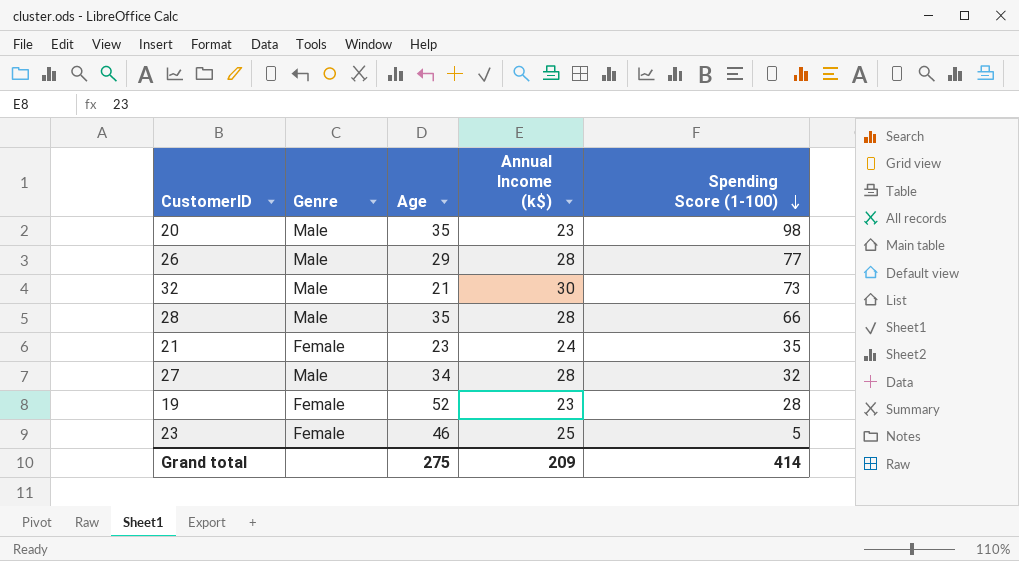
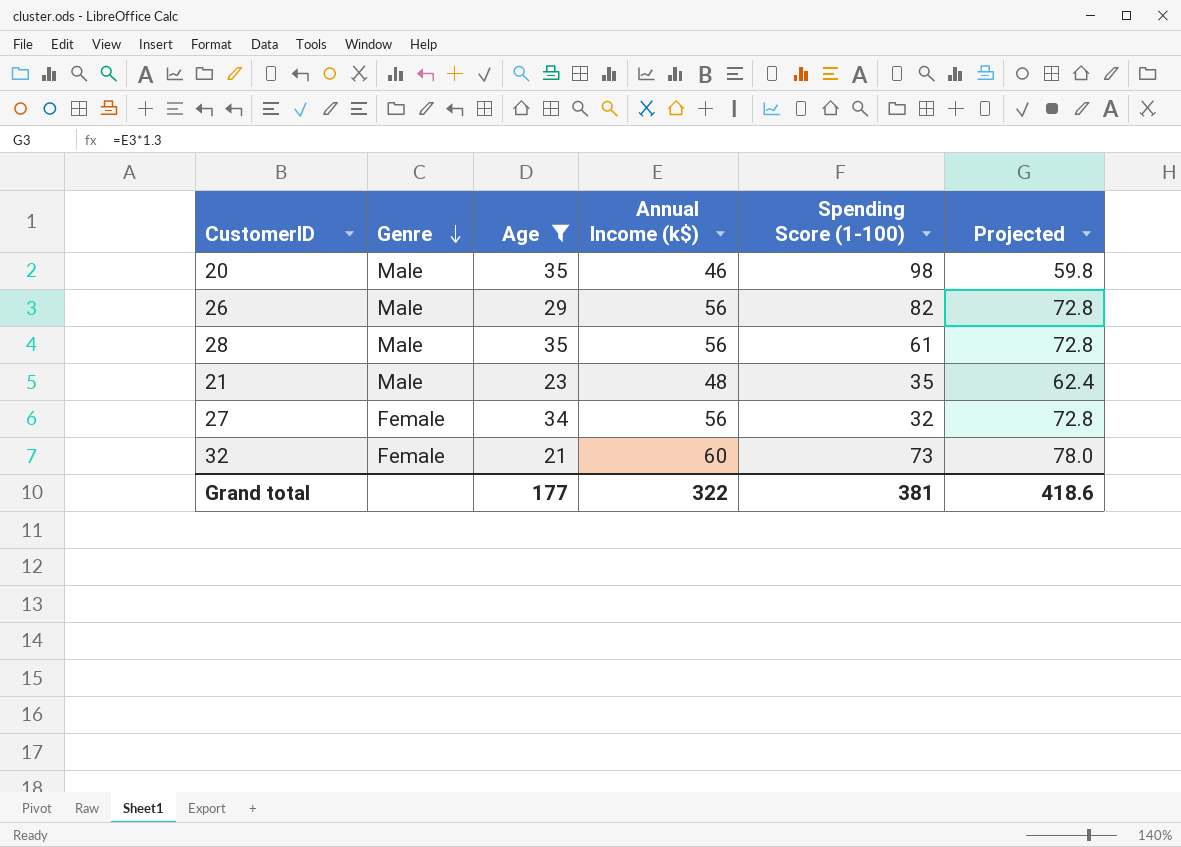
filter: none -> Age <= 35
row order: Spending Score (1-100) descending -> Genre descending
column Projected | formula: none -> [Annual Income (k$)] * 1.3
20 | Annual Income (k$): 23 -> 46
26 | Annual Income (k$): 28 -> 56
26 | Spending Score (1-100): 77 -> 82
28 | Annual Income (k$): 28 -> 56
28 | Spending Score (1-100): 66 -> 61
21 | Genre: Female -> Male
21 | Annual Income (k$): 24 -> 48
27 | Genre: Male -> Female
27 | Annual Income (k$): 28 -> 56
32 | Genre: Male -> Female
32 | Annual Income (k$): 30 -> 60
Grand total | Age: 275 -> 177
Grand total | Annual Income (k$): 209 -> 322
Grand total | Spending Score (1-100): 414 -> 381

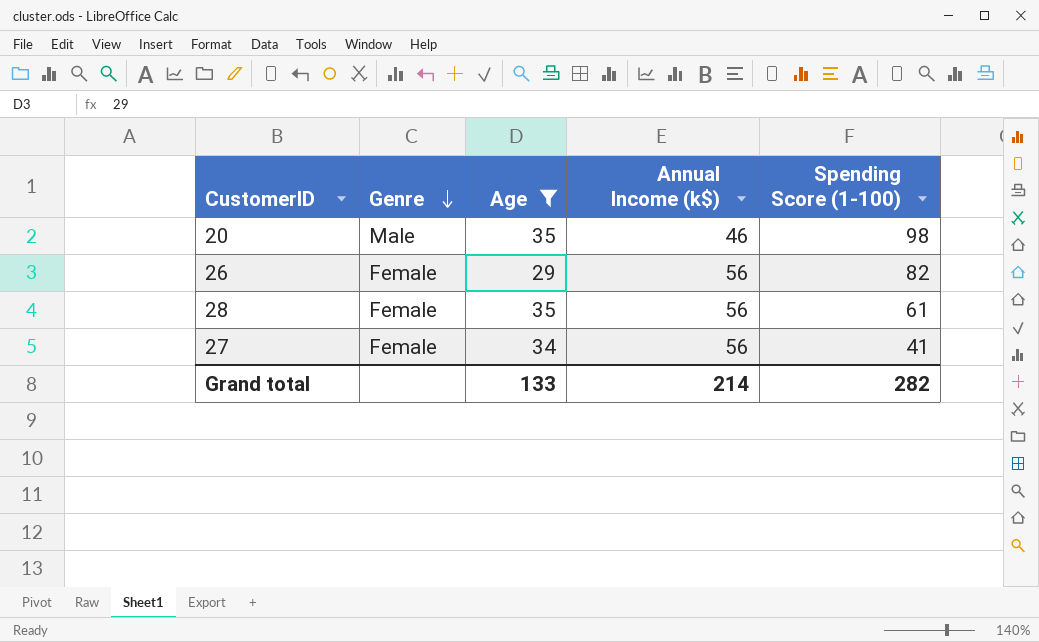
column Projected | formula: [Annual Income (k$)] * 1.3 -> none
row 21: Male | 23 | 48 | 35 | 62.4 -> none
row 32: Female | 21 | 60 | 73 | 78.0 -> none
26 | Genre: Male -> Female
28 | Genre: Male -> Female
27 | Spending Score (1-100): 32 -> 41
Grand total | Age: 177 -> 133
Grand total | Annual Income (k$): 322 -> 214
Grand total | Spending Score (1-100): 381 -> 282

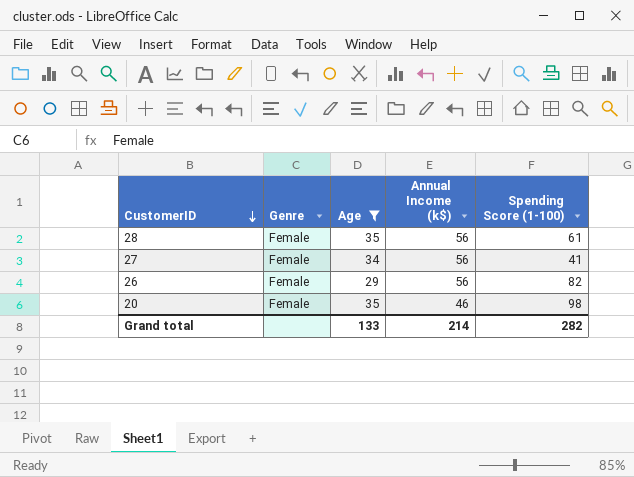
row order: Genre descending -> CustomerID descending
20 | Genre: Male -> Female

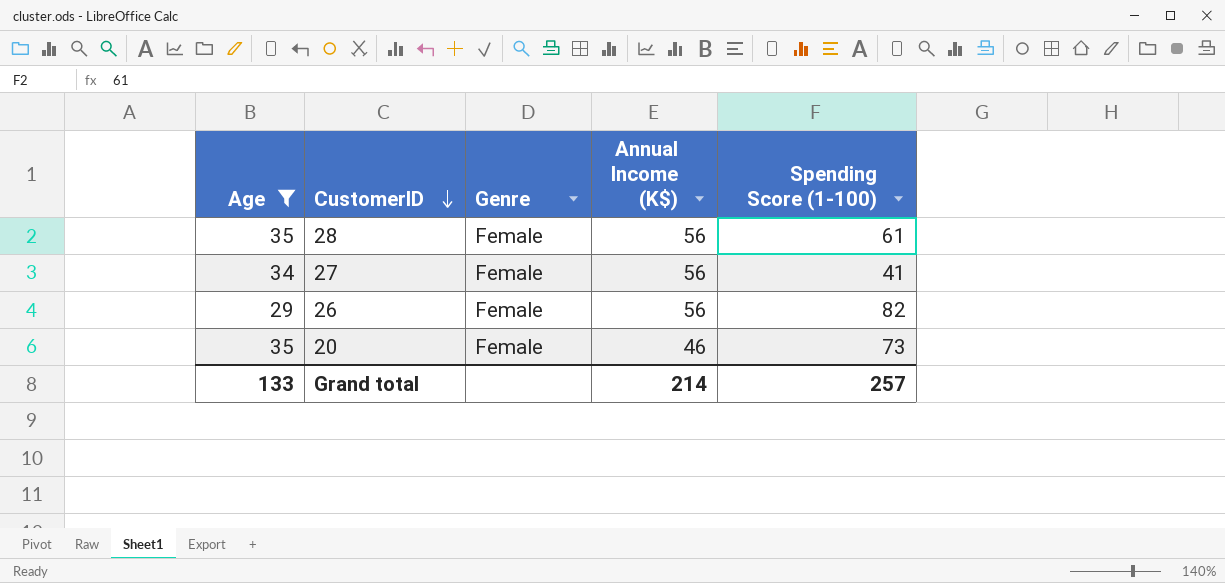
column Age | position: 3 -> 1
column name: Annual Income (k$) -> Annual Income (K$)
20 | Spending Score (1-100): 98 -> 73
Grand total | Spending Score (1-100): 282 -> 257

